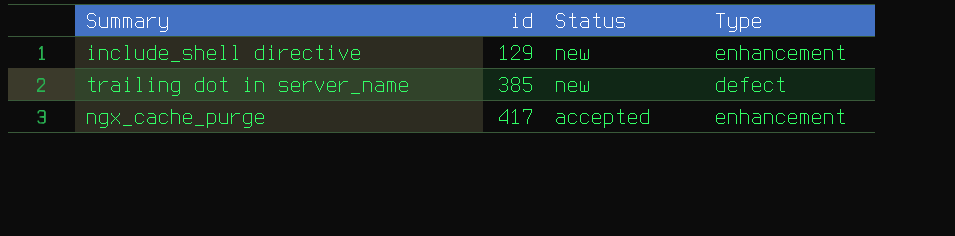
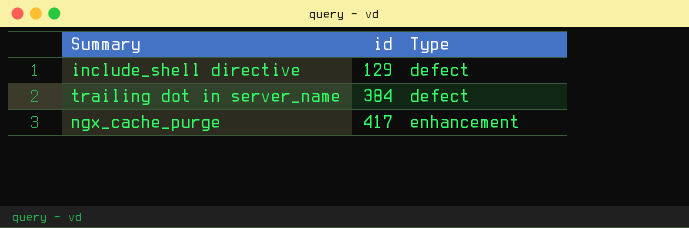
column Status | position: 3 -> none
include_shell directive | Type: enhancement -> defect
trailing dot in server_name | id: 385 -> 384

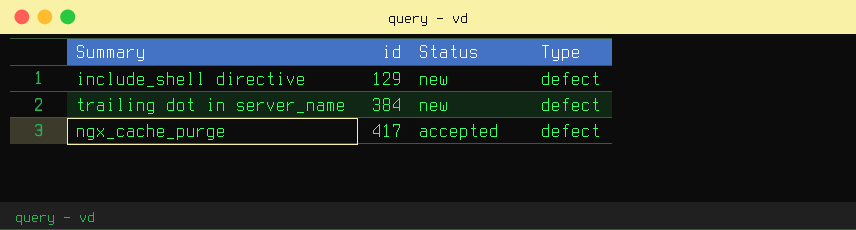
column Status | position: none -> 3
ngx_cache_purge | Type: enhancement -> defect

